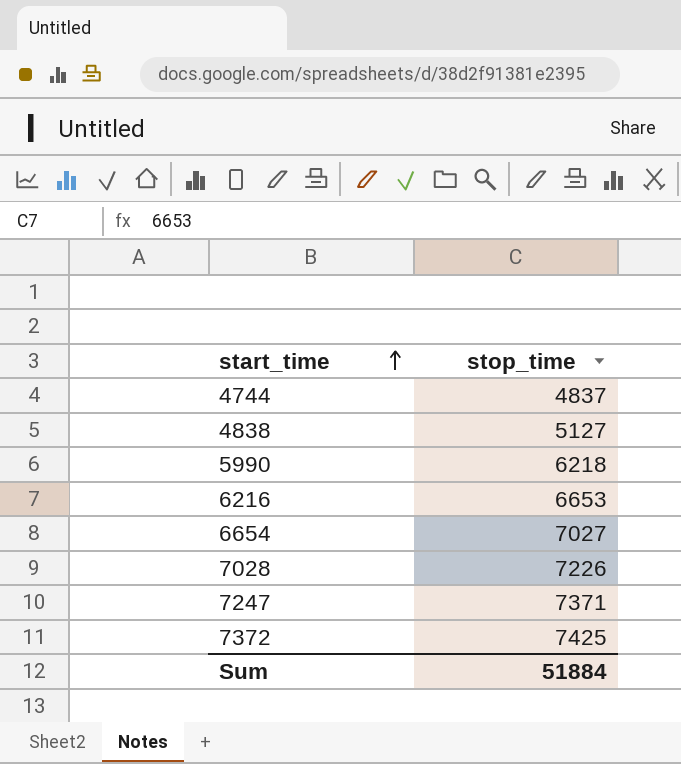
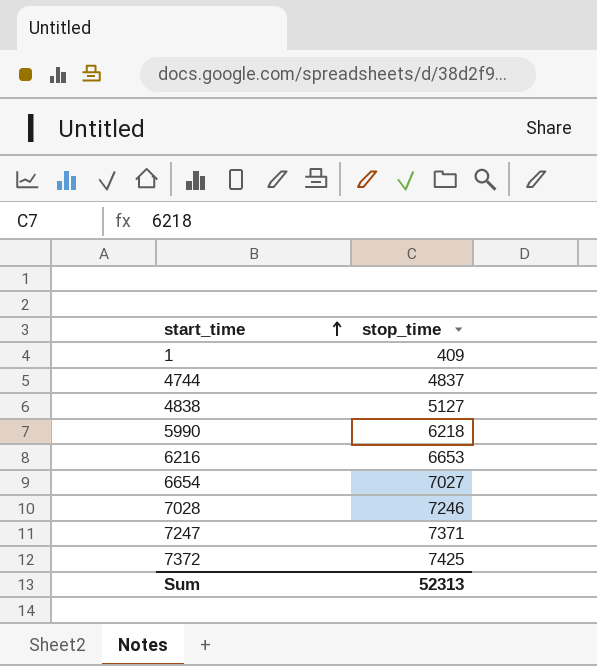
row 1: none -> 409
7028 | stop_time: 7226 -> 7246
Sum | stop_time: 51884 -> 52313

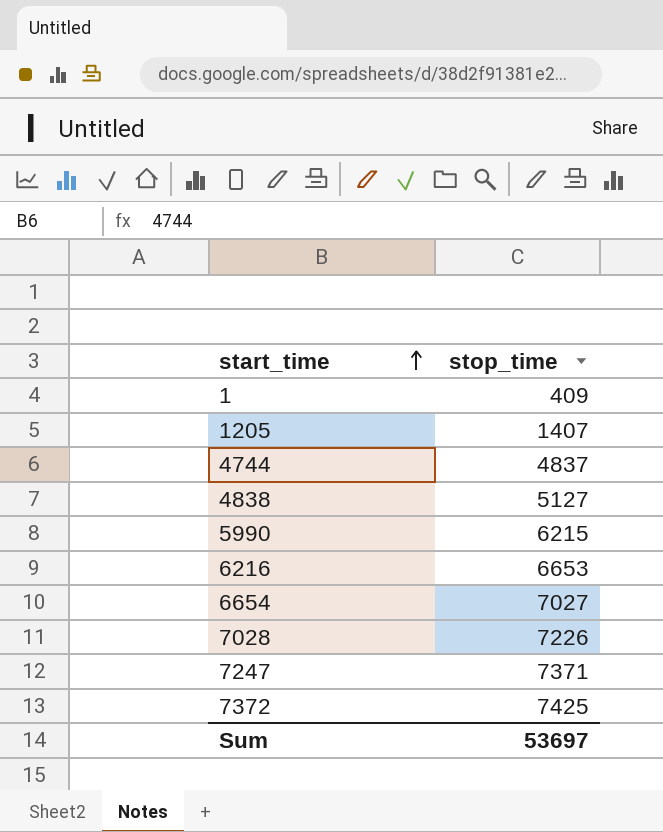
row 1205: none -> 1407
5990 | stop_time: 6218 -> 6215
7028 | stop_time: 7246 -> 7226
Sum | stop_time: 52313 -> 53697

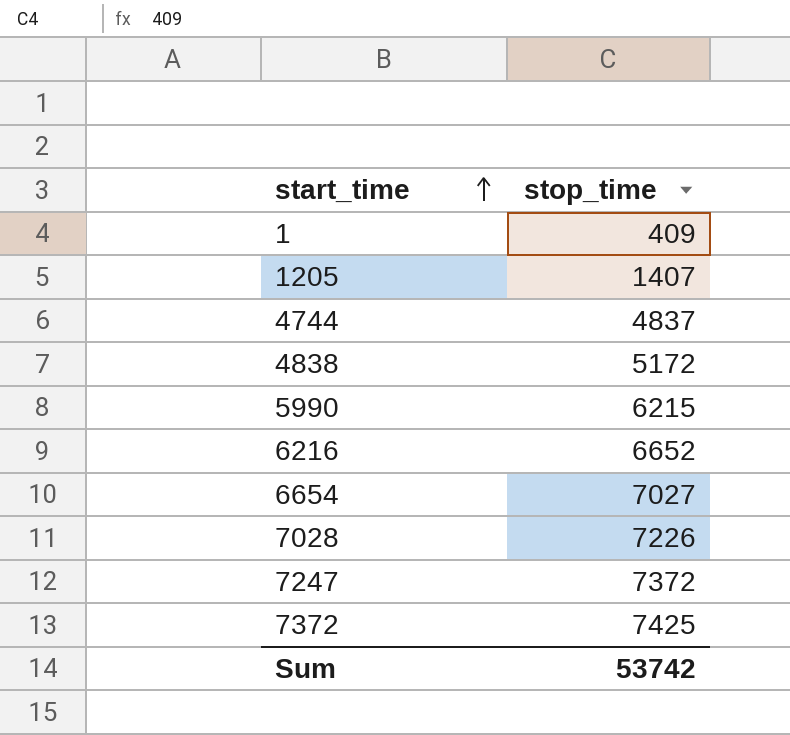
4838 | stop_time: 5127 -> 5172
6216 | stop_time: 6653 -> 6652
7247 | stop_time: 7371 -> 7372
Sum | stop_time: 53697 -> 53742

